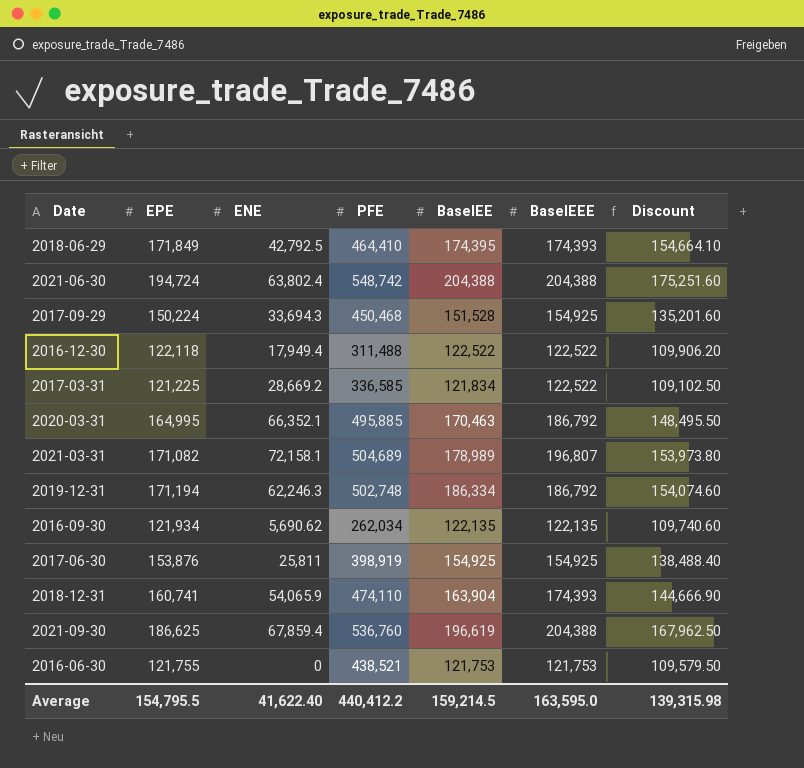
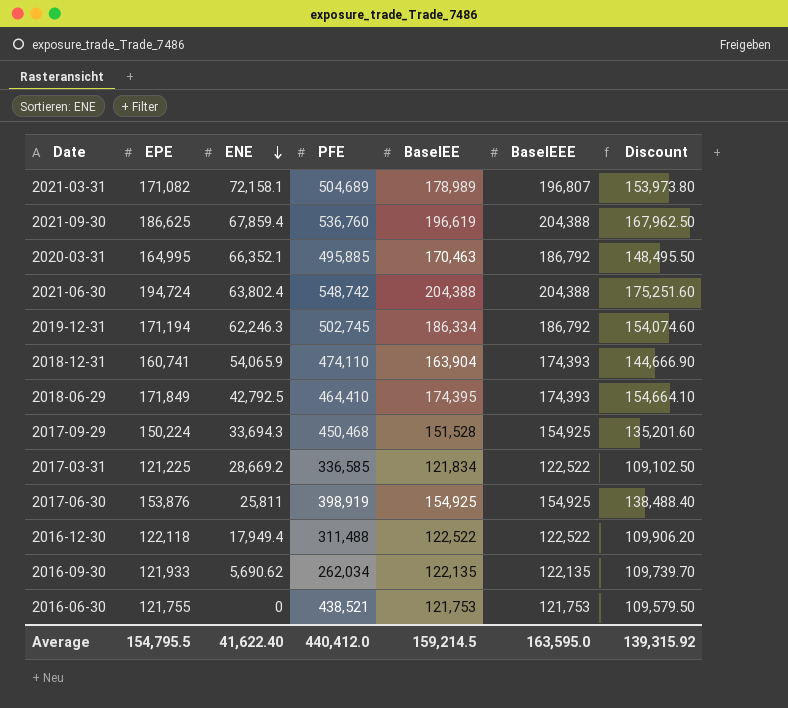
row order: none -> ENE descending
2019-12-31 | PFE: 502,748 -> 502,745
2016-09-30 | EPE: 121,934 -> 121,933
2016-09-30 | Discount: 109,740.60 -> 109,739.70
Average | PFE: 440,412.2 -> 440,412.0
Average | Discount: 139,315.98 -> 139,315.92

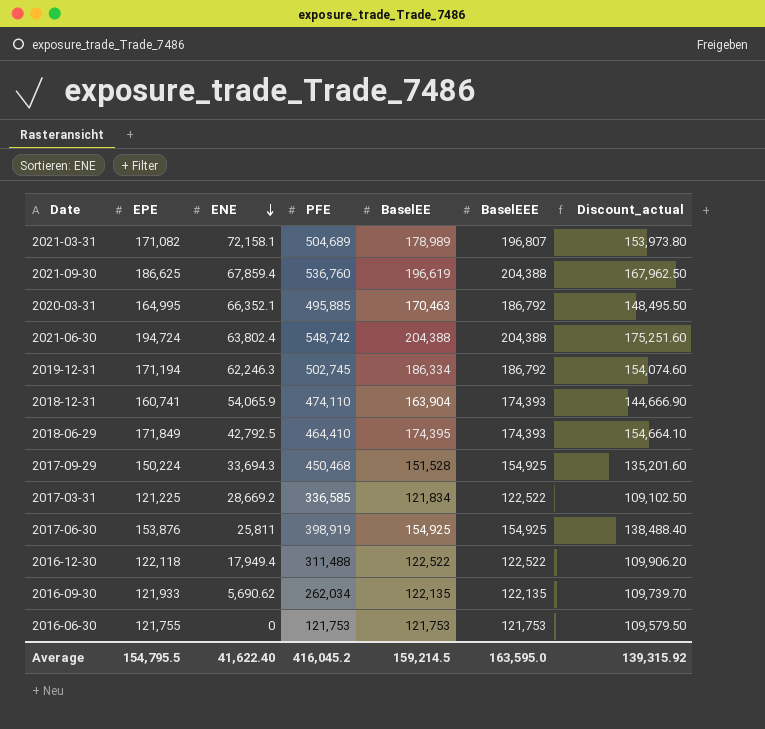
column name: Discount -> Discount_actual
2016-06-30 | PFE: 438,521 -> 121,753
Average | PFE: 440,412.0 -> 416,045.2

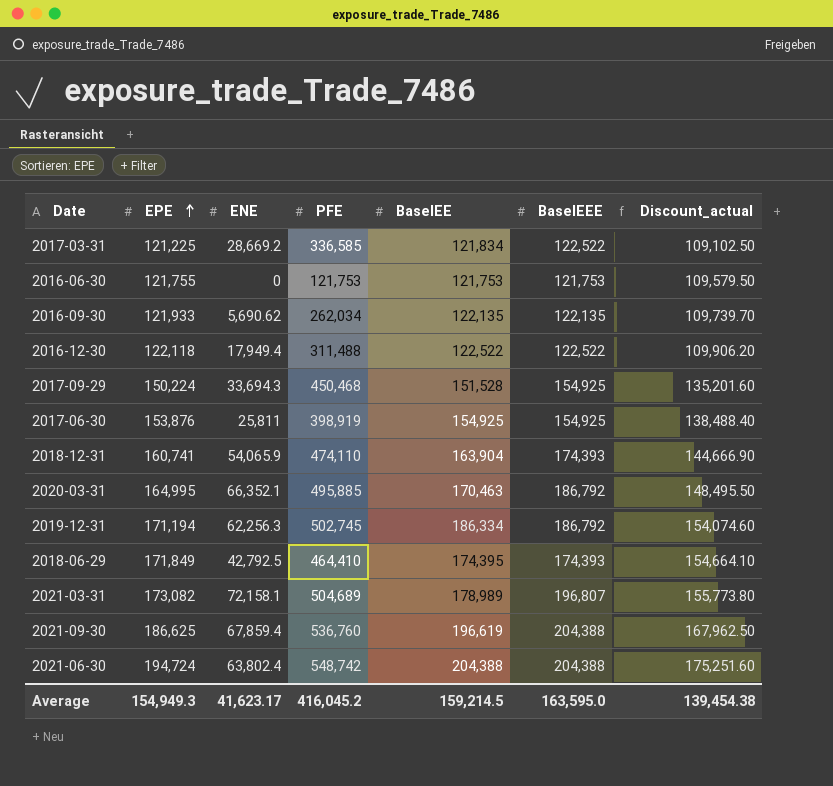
row order: ENE descending -> EPE ascending
2019-12-31 | ENE: 62,246.3 -> 62,256.3
2021-03-31 | EPE: 171,082 -> 173,082
2021-03-31 | Discount_actual: 153,973.80 -> 155,773.80
Average | EPE: 154,795.5 -> 154,949.3
Average | ENE: 41,622.40 -> 41,623.17
Average | Discount_actual: 139,315.92 -> 139,454.38

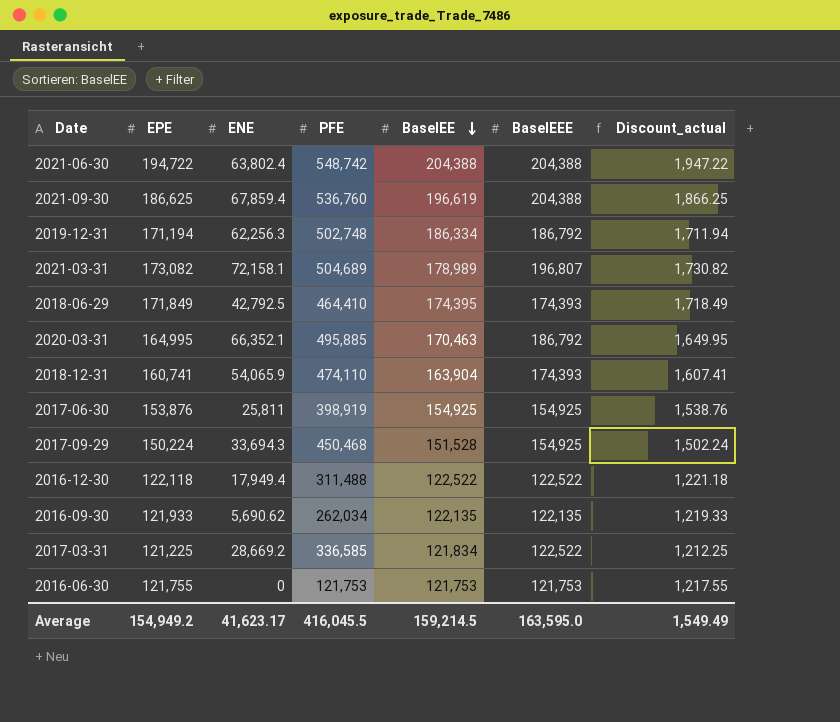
row order: EPE ascending -> BaselEE descending
column Discount_actual | formula: [EPE] * 0.9 -> [EPE] * 0.01
2021-06-30 | EPE: 194,724 -> 194,722
2019-12-31 | PFE: 502,745 -> 502,748
Average | EPE: 154,949.3 -> 154,949.2
Average | PFE: 416,045.2 -> 416,045.5
Average | Discount_actual: 139,454.38 -> 1,549.49

